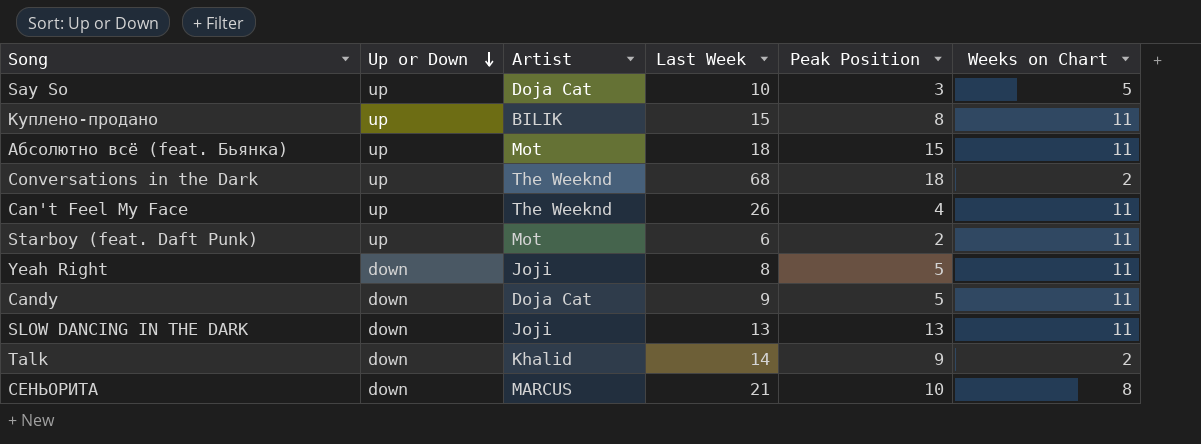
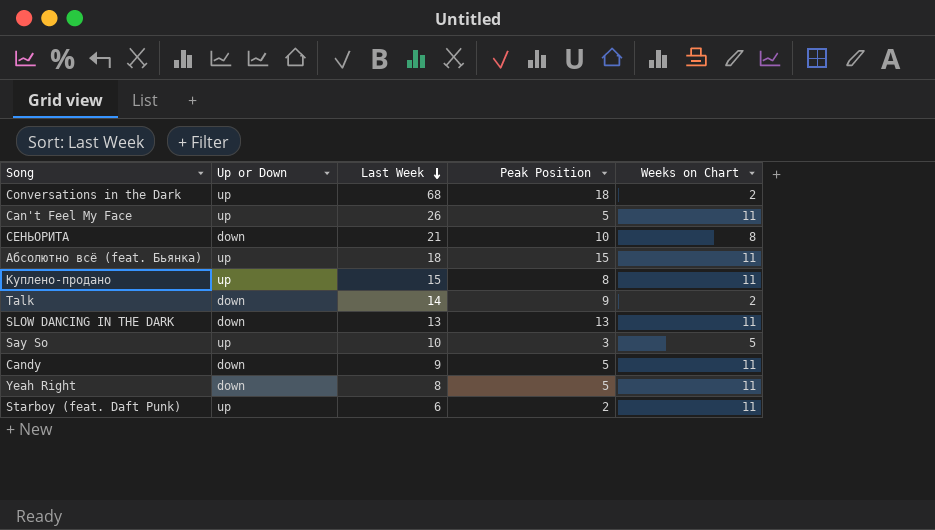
row order: Up or Down descending -> Last Week descending
column Artist | position: 3 -> none
Can't Feel My Face | Peak Position: 4 -> 5

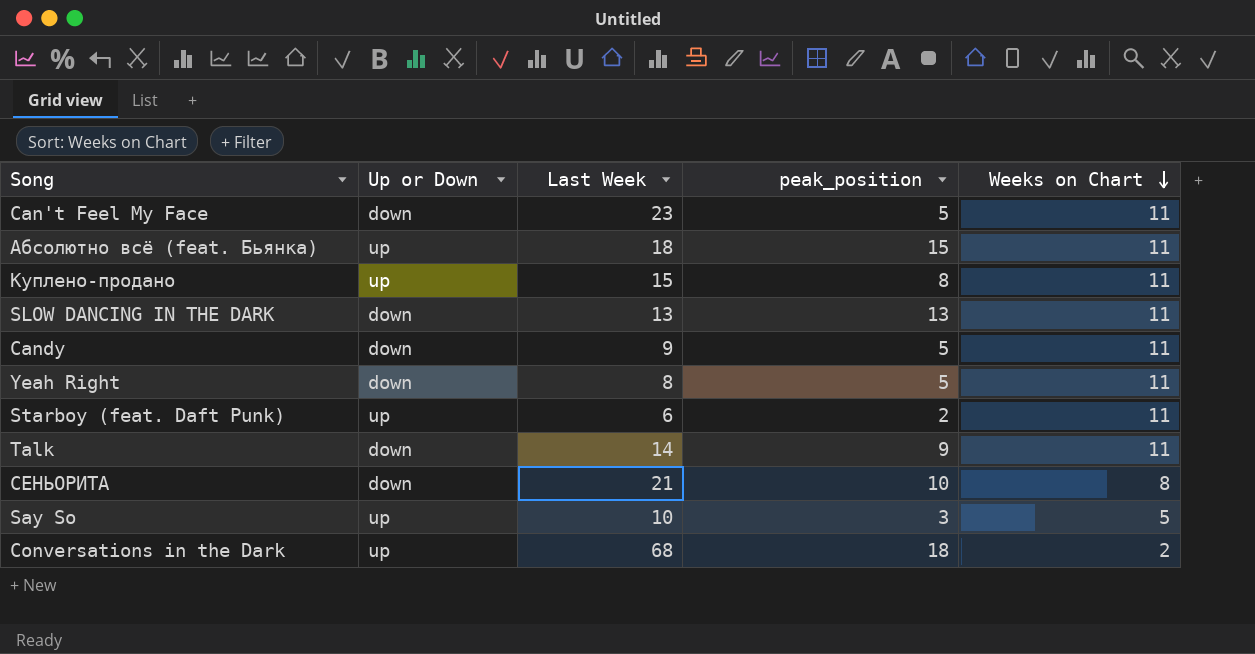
row order: Last Week descending -> Weeks on Chart descending
column name: Peak Position -> peak_position
Can't Feel My Face | Up or Down: up -> down
Can't Feel My Face | Last Week: 26 -> 23
Talk | Weeks on Chart: 2 -> 11

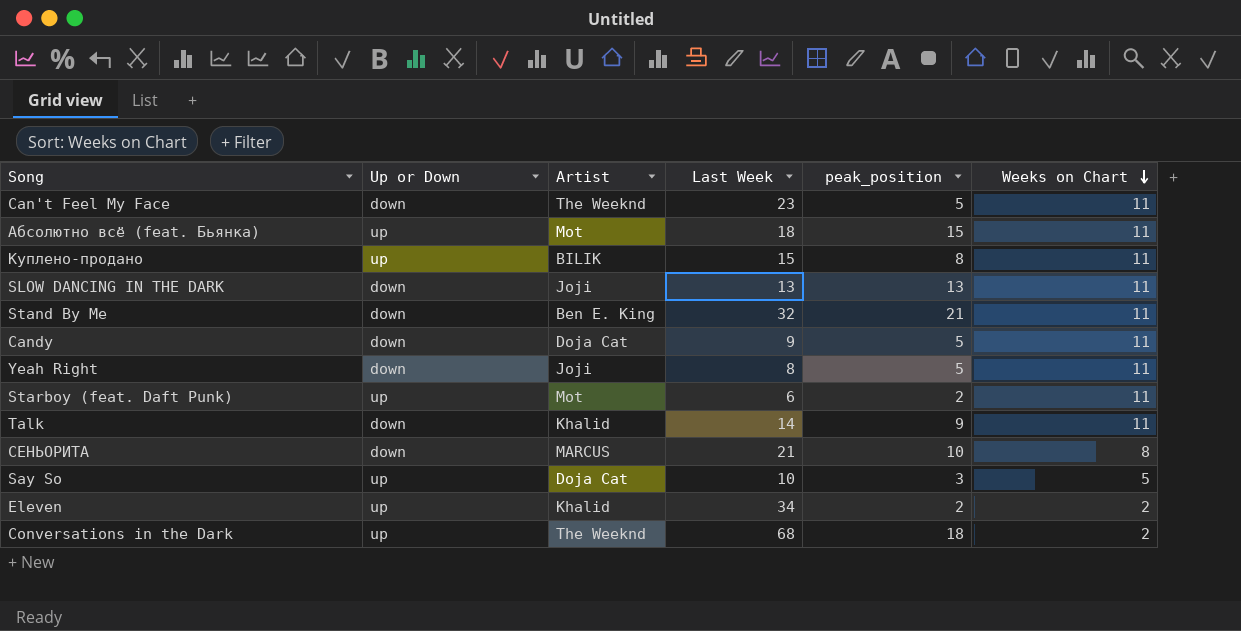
column Artist | position: none -> 3
row Stand By Me: none -> down | Ben E. King | 32 | 21 | 11
row Eleven: none -> up | Khalid | 34 | 2 | 2

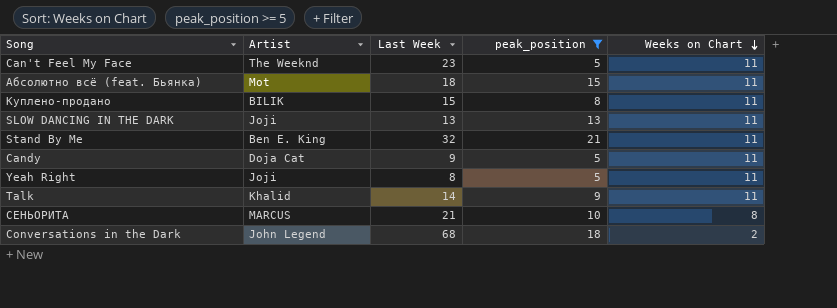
filter: none -> peak_position >= 5
column Up or Down | position: 2 -> none
Conversations in the Dark | Artist: The Weeknd -> John Legend

